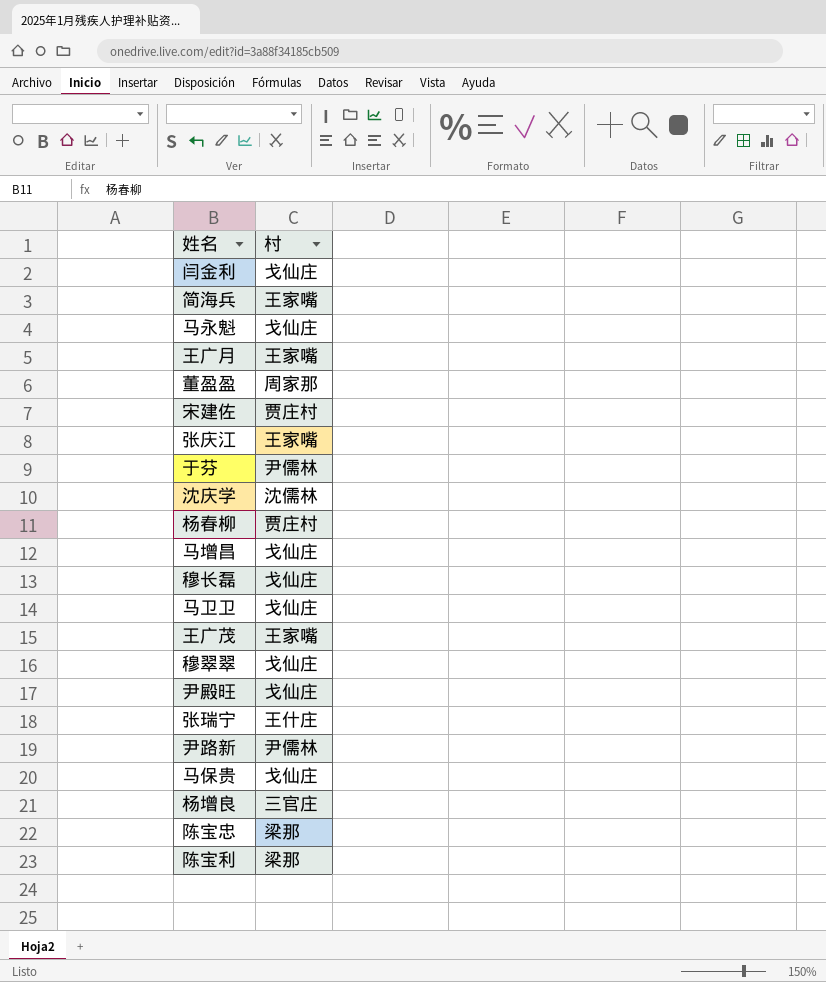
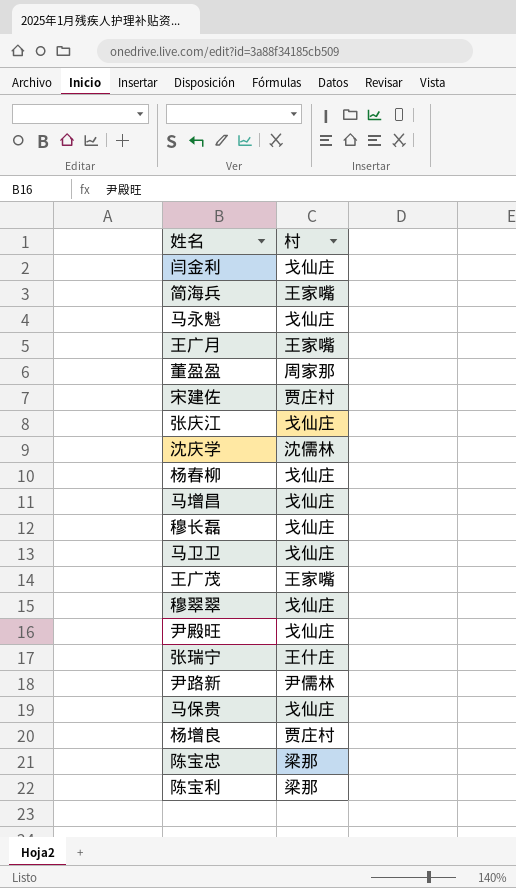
row 于芬: 尹儒林 -> none
张庆江 | 村: 王家嘴 -> 戈仙庄
杨春柳 | 村: 贾庄村 -> 戈仙庄
杨增良 | 村: 三官庄 -> 贾庄村

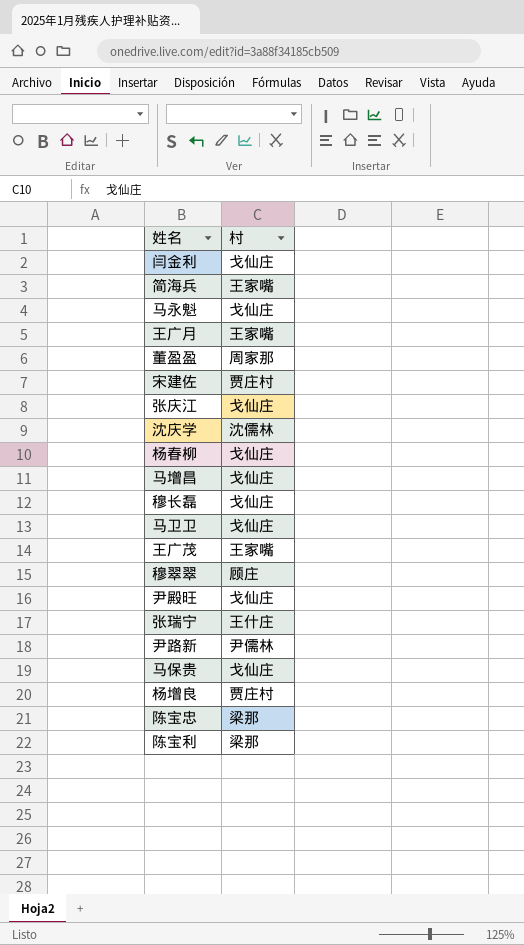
穆翠翠 | 村: 戈仙庄 -> 顾庄

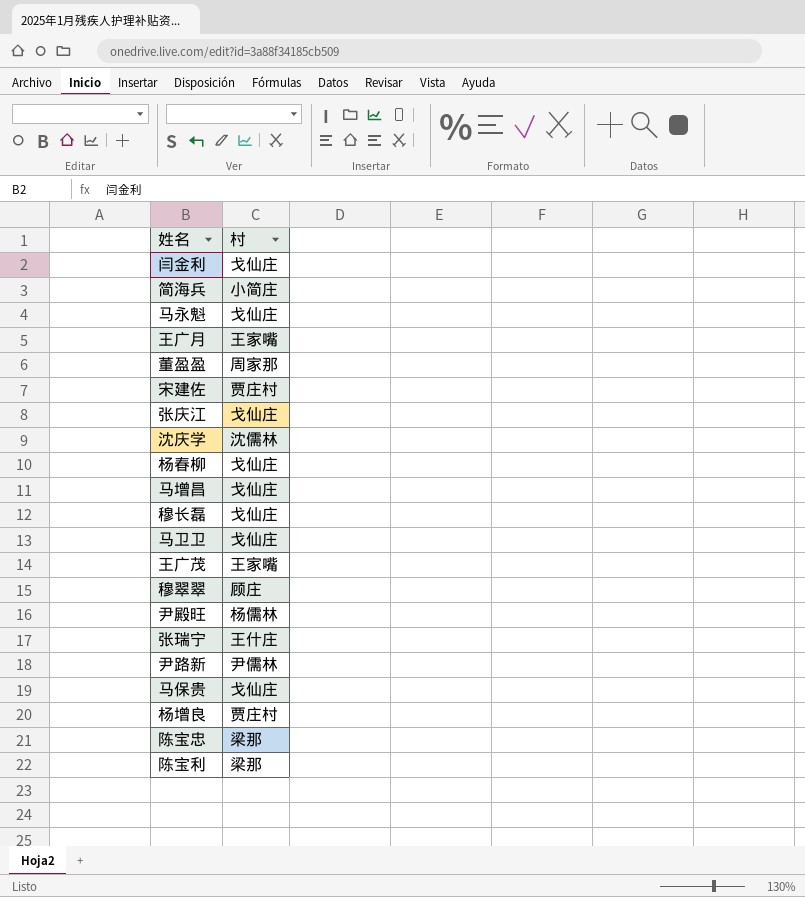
简海兵 | 村: 王家嘴 -> 小简庄
尹殿旺 | 村: 戈仙庄 -> 杨儒林

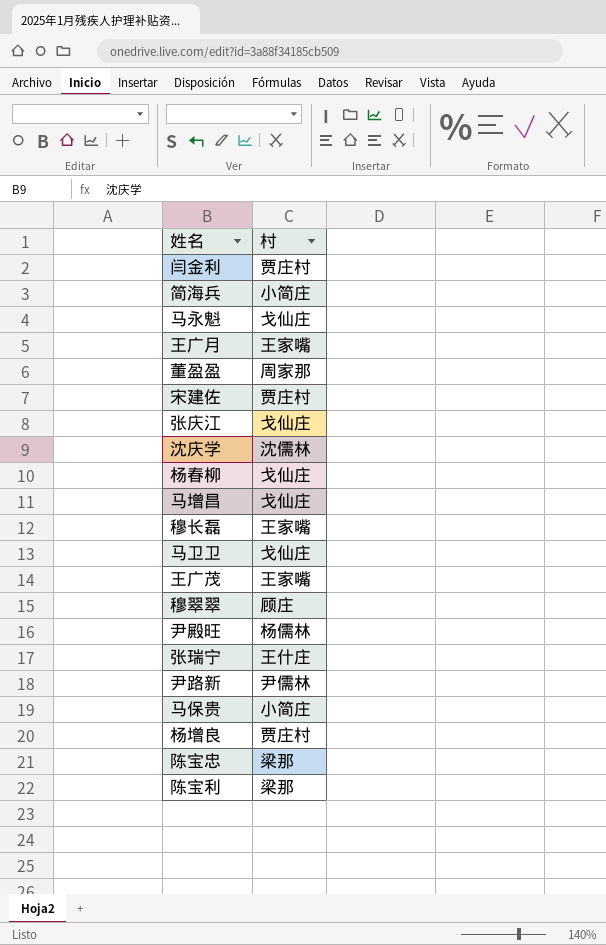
闫金利 | 村: 戈仙庄 -> 贾庄村
穆长磊 | 村: 戈仙庄 -> 王家嘴
马保贵 | 村: 戈仙庄 -> 小简庄

